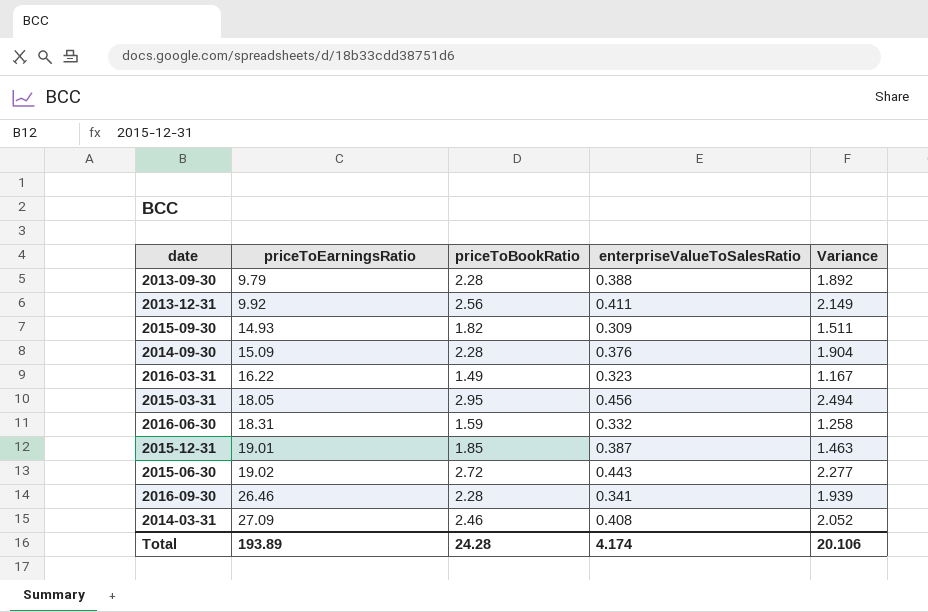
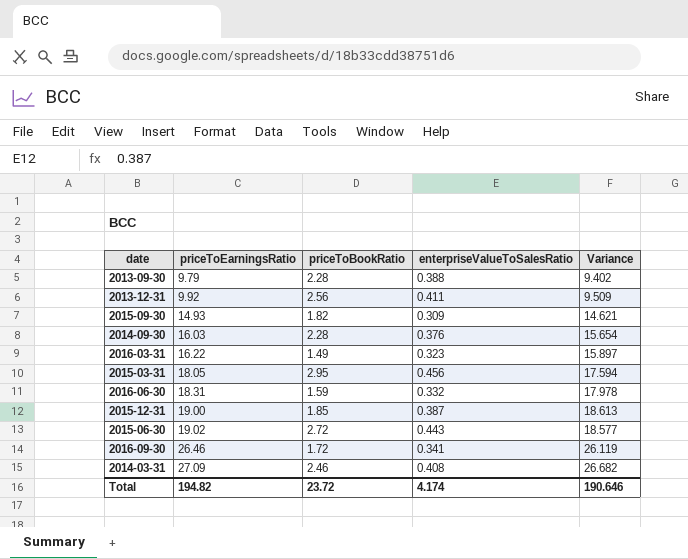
column Variance | formula: [priceToBookRatio] - [enterpriseValueToSalesRatio] -> [priceToEarningsRatio] - [enterpriseValueToSalesRatio]
2014-09-30 | priceToEarningsRatio: 15.09 -> 16.03
2015-12-31 | priceToEarningsRatio: 19.01 -> 19.00
2016-09-30 | priceToBookRatio: 2.28 -> 1.72
Total | priceToEarningsRatio: 193.89 -> 194.82
Total | priceToBookRatio: 24.28 -> 23.72
Total | Variance: 20.106 -> 190.646

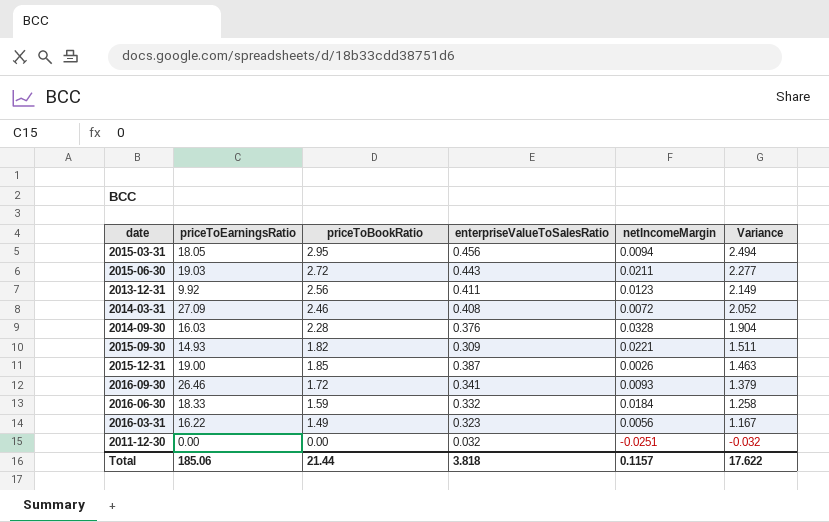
row order: priceToEarningsRatio ascending -> Variance descending
column netIncomeMargin | position: none -> 5
column Variance | formula: [priceToEarningsRatio] - [enterpriseValueToSalesRatio] -> [priceToBookRatio] - [enterpriseValueToSalesRatio]
row 2013-09-30: 9.79 | 2.28 | 0.388 | 9.402 -> none
2015-06-30 | priceToEarningsRatio: 19.02 -> 19.03
2016-06-30 | priceToEarningsRatio: 18.31 -> 18.33
row 2011-12-30: none -> 0.00 | 0.00 | 0.032 | -0.0251 | -0.032
Total | priceToEarningsRatio: 194.82 -> 185.06
Total | priceToBookRatio: 23.72 -> 21.44
Total | enterpriseValueToSalesRatio: 4.174 -> 3.818
Total | Variance: 190.646 -> 17.622

